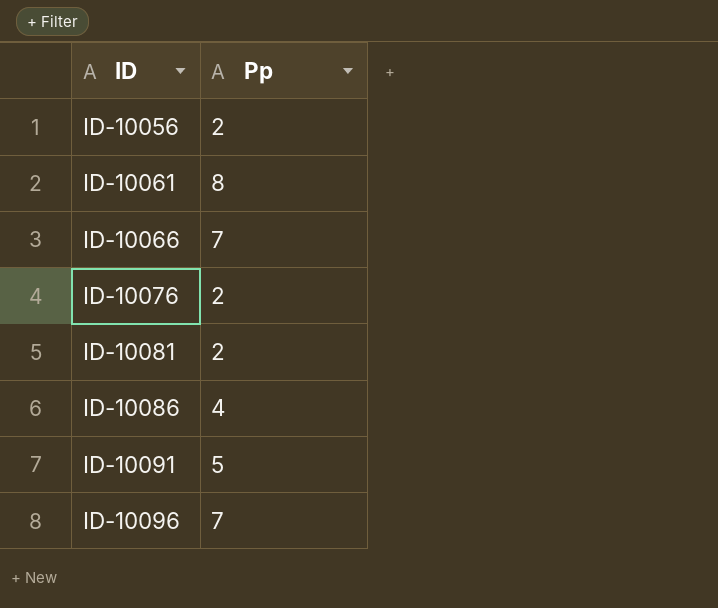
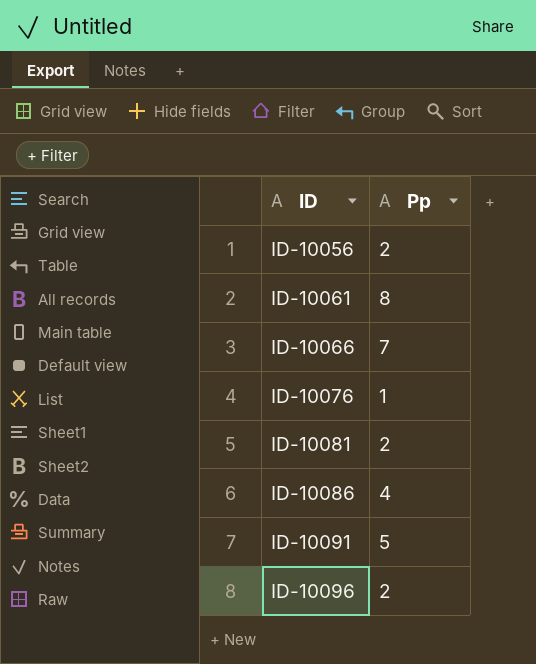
ID-10076 | Pp: 2 -> 1
ID-10096 | Pp: 7 -> 2

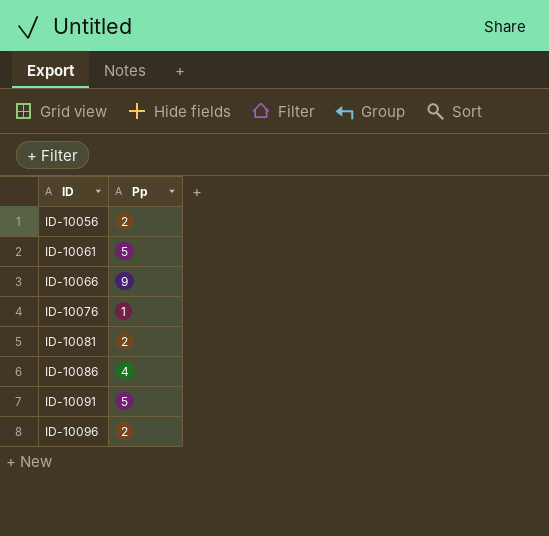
ID-10061 | Pp: 8 -> 5
ID-10066 | Pp: 7 -> 9

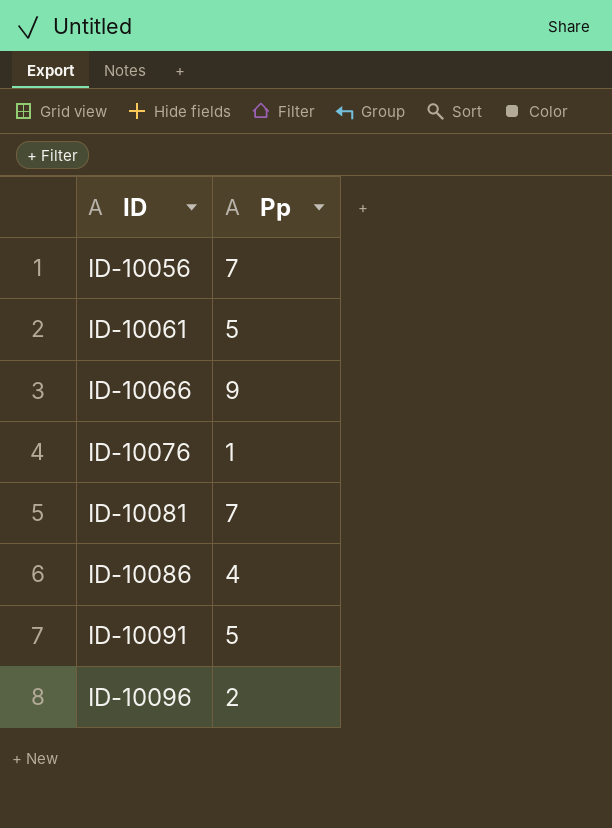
ID-10056 | Pp: 2 -> 7
ID-10081 | Pp: 2 -> 7

